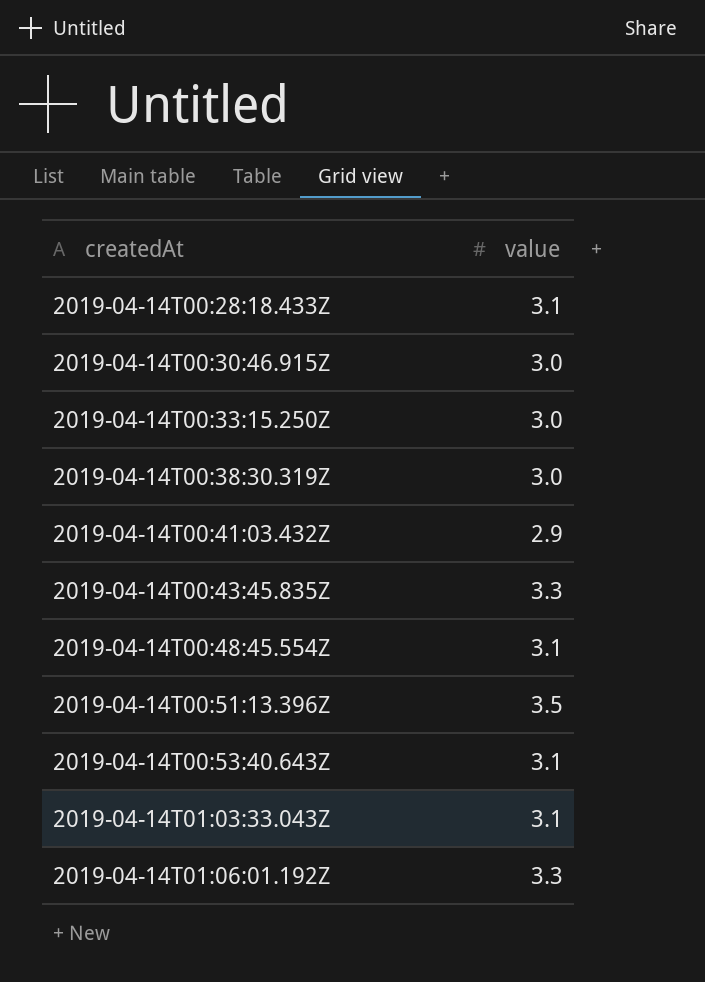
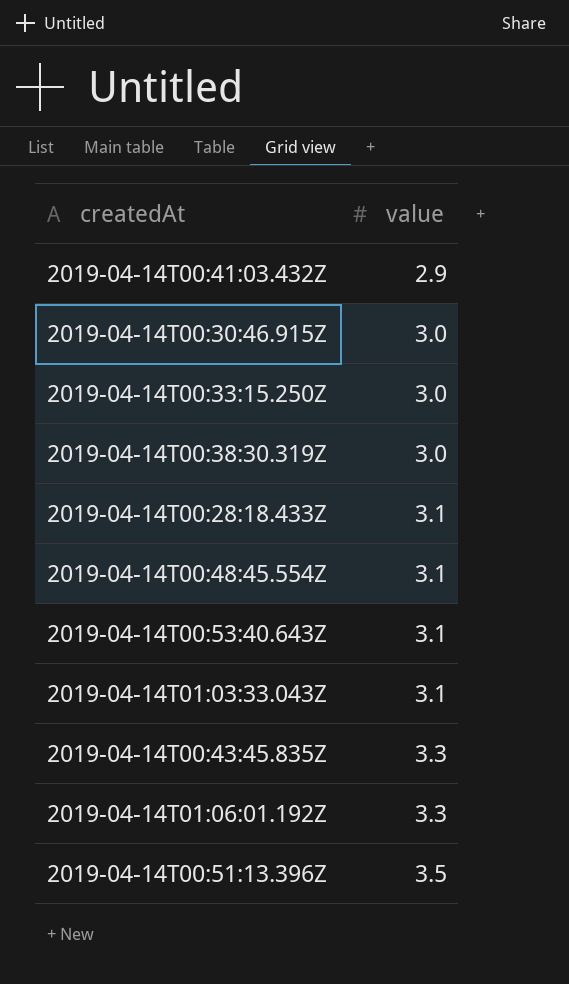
row order: createdAt ascending -> value ascending

